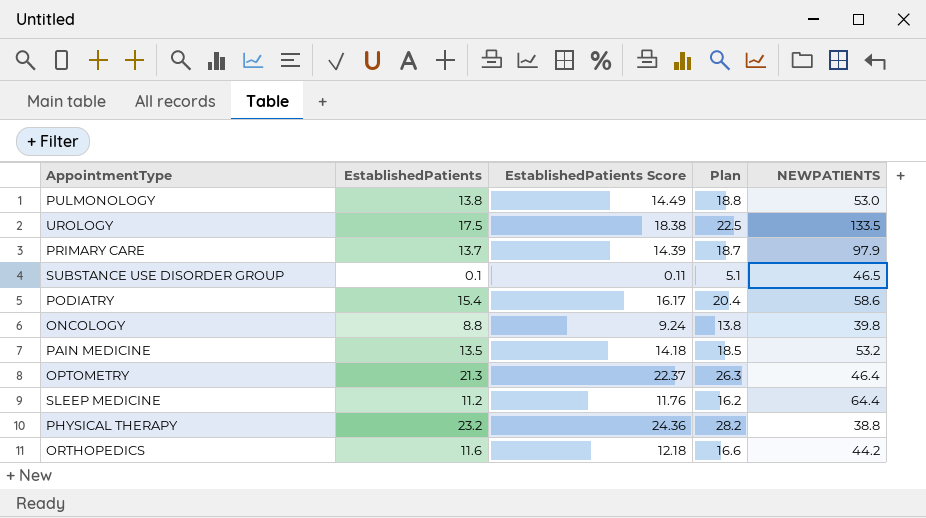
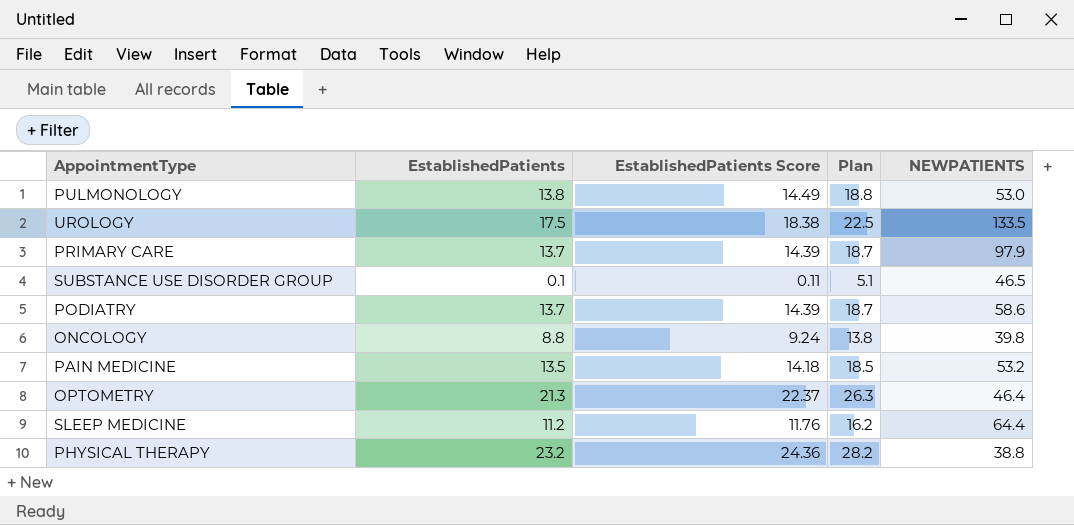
row ORTHOPEDICS: 11.6 | 12.18 | 16.6 | 44.2 -> none
PODIATRY | EstablishedPatients: 15.4 -> 13.7
PODIATRY | EstablishedPatients Score: 16.17 -> 14.39
PODIATRY | Plan: 20.4 -> 18.7

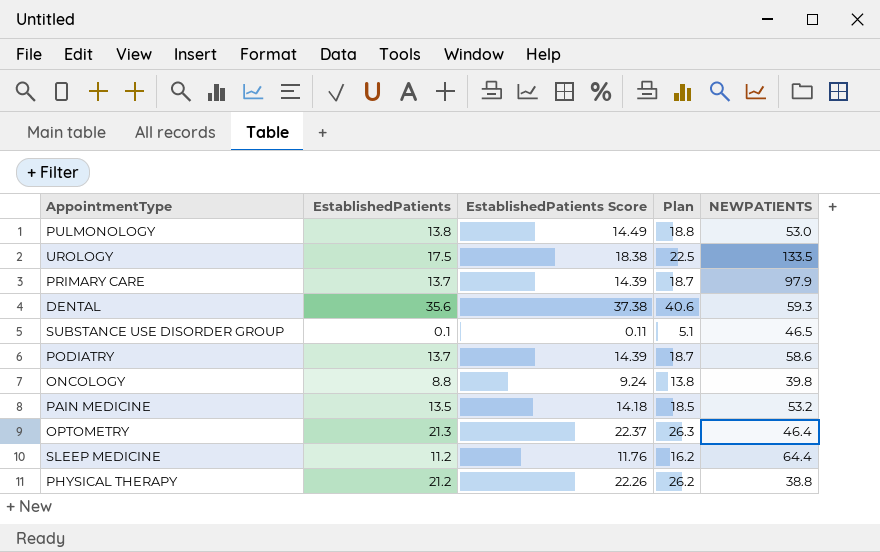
row DENTAL: none -> 35.6 | 37.38 | 40.6 | 59.3
PHYSICAL THERAPY | EstablishedPatients: 23.2 -> 21.2
PHYSICAL THERAPY | EstablishedPatients Score: 24.36 -> 22.26
PHYSICAL THERAPY | Plan: 28.2 -> 26.2

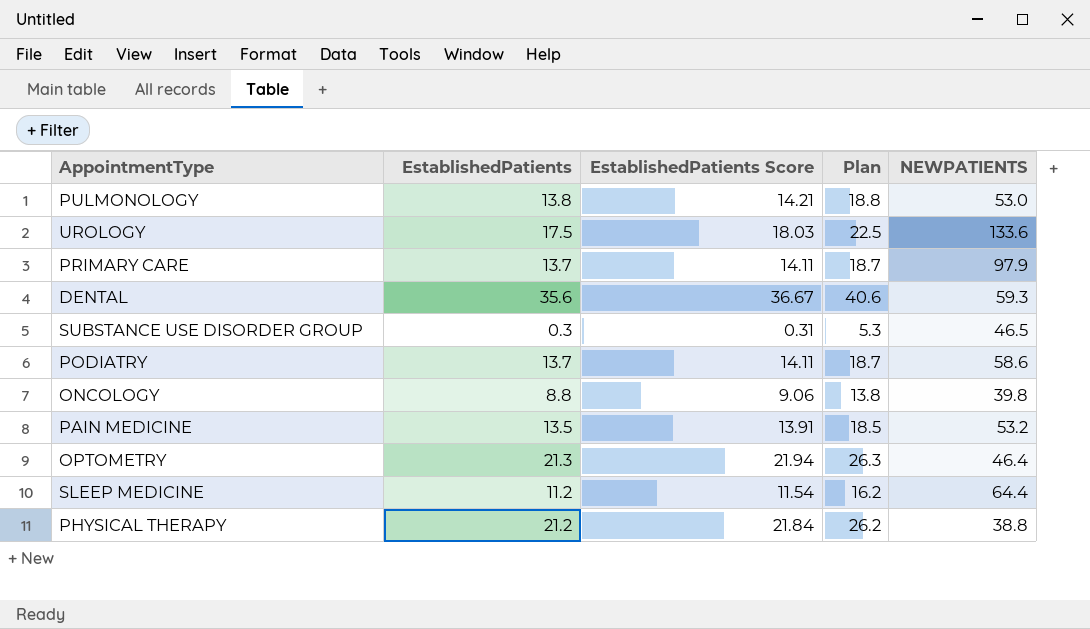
column EstablishedPatients Score | formula: [EstablishedPatients] * 1.05 -> [EstablishedPatients] * 1.03
UROLOGY | NEWPATIENTS: 133.5 -> 133.6
SUBSTANCE USE DISORDER GROUP | EstablishedPatients: 0.1 -> 0.3
SUBSTANCE USE DISORDER GROUP | Plan: 5.1 -> 5.3

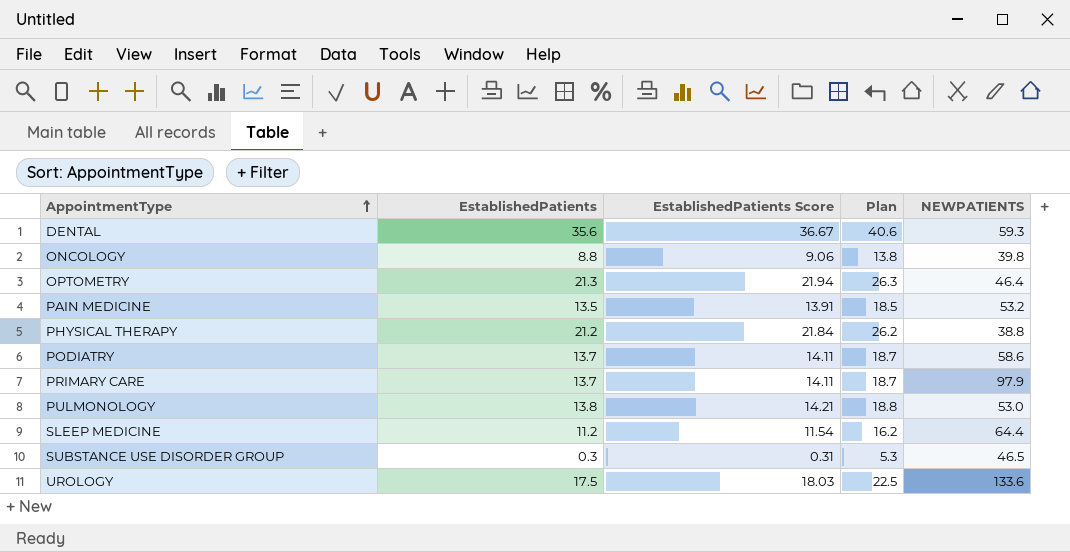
row order: none -> AppointmentType ascending

